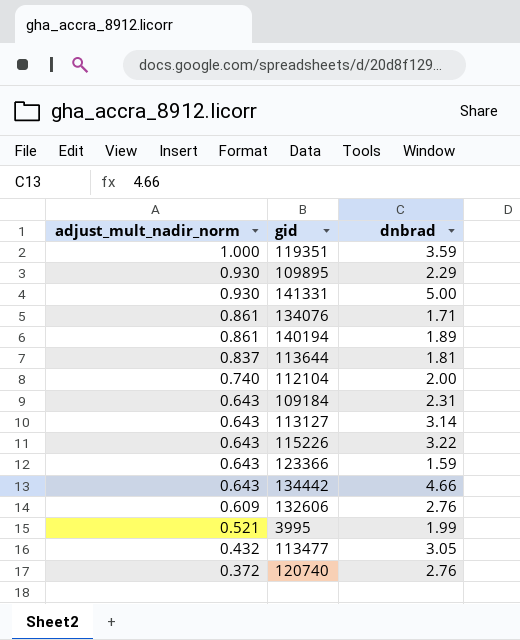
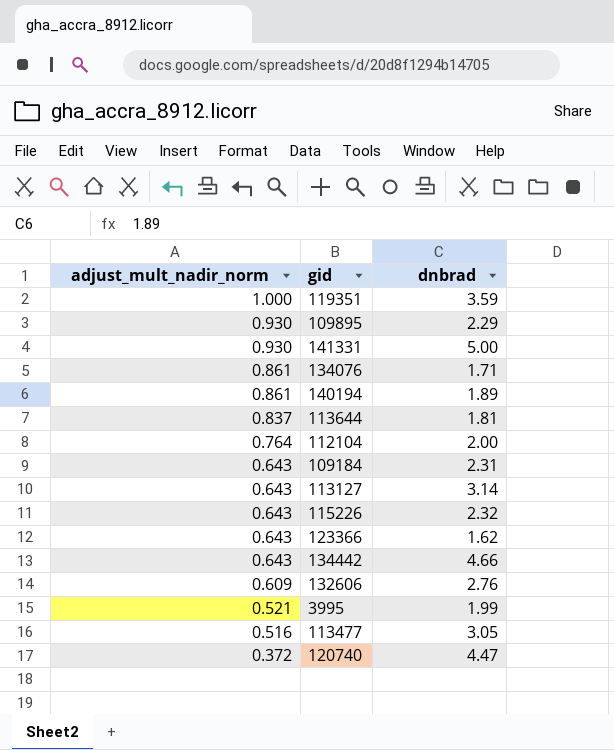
112104 | adjust_mult_nadir_norm: 0.740 -> 0.764
115226 | dnbrad: 3.22 -> 2.32
123366 | dnbrad: 1.59 -> 1.62
113477 | adjust_mult_nadir_norm: 0.432 -> 0.516
120740 | dnbrad: 2.76 -> 4.47

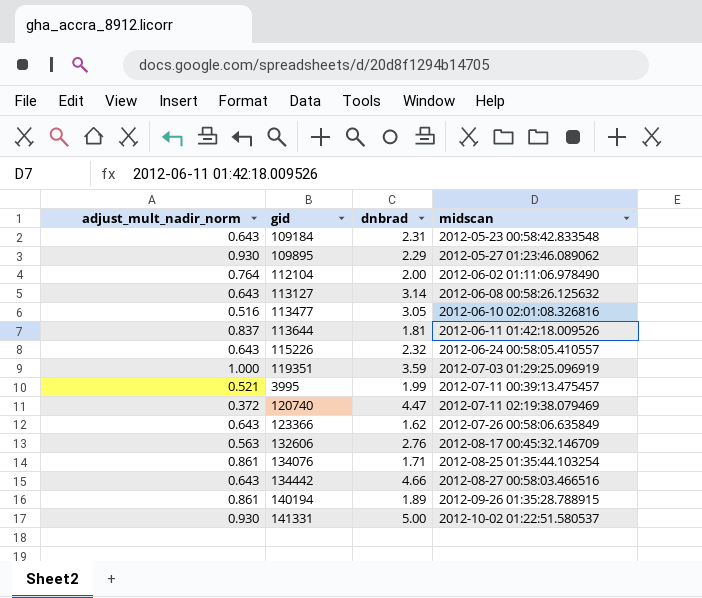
row order: adjust_mult_nadir_norm descending -> midscan ascending
column midscan | position: none -> 4
132606 | adjust_mult_nadir_norm: 0.609 -> 0.563

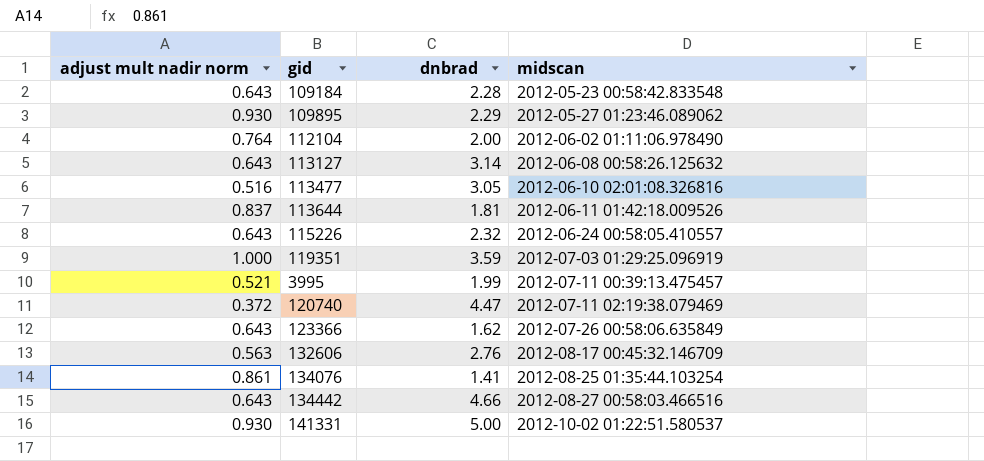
column name: adjust_mult_nadir_norm -> adjust mult nadir norm
row 140194: 0.861 | 1.89 | 2012-09-26 01:35:28.788915 -> none
109184 | dnbrad: 2.31 -> 2.28
134076 | dnbrad: 1.71 -> 1.41

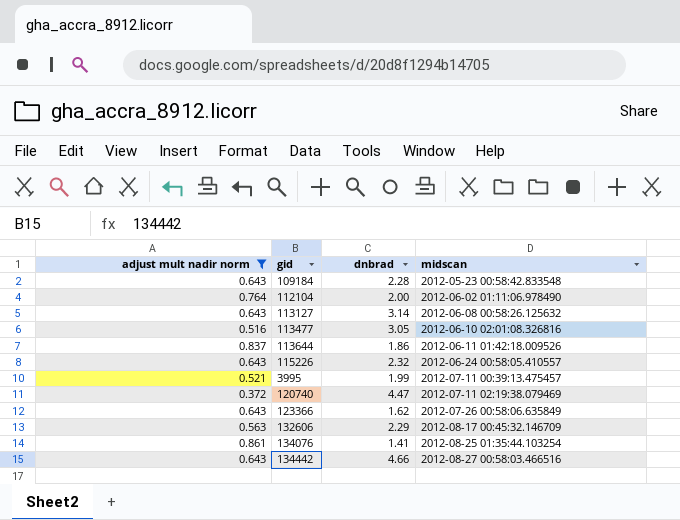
filter: none -> adjust mult nadir norm <= 0.861
113644 | dnbrad: 1.81 -> 1.86
132606 | dnbrad: 2.76 -> 2.29

